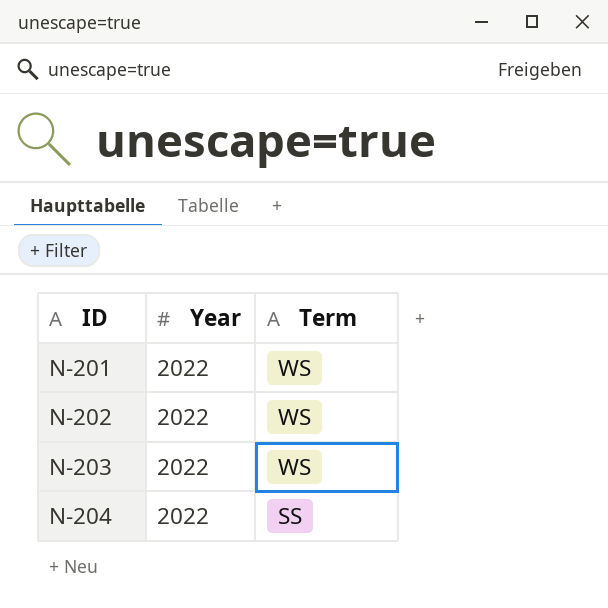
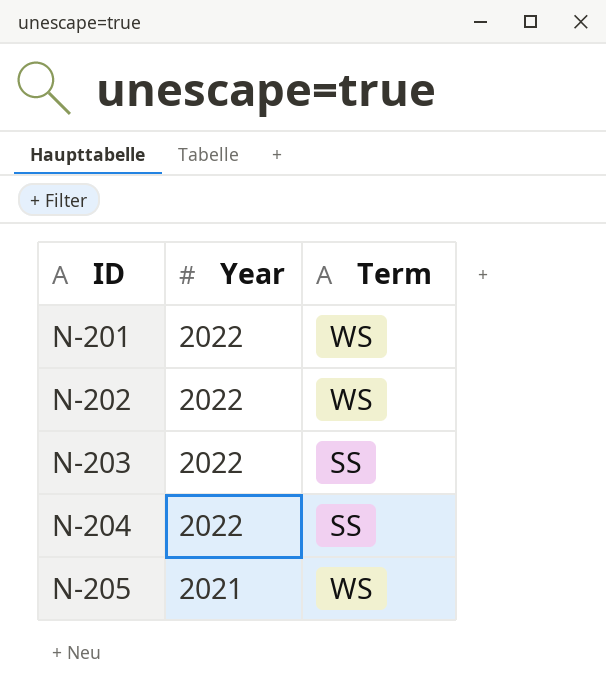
N-203 | Term: WS -> SS
row N-205: none -> 2021 | WS

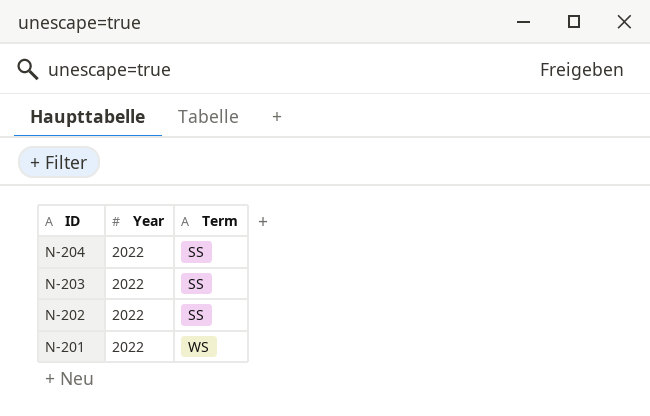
row order: ID ascending -> ID descending
row N-205: 2021 | WS -> none
N-202 | Term: WS -> SS

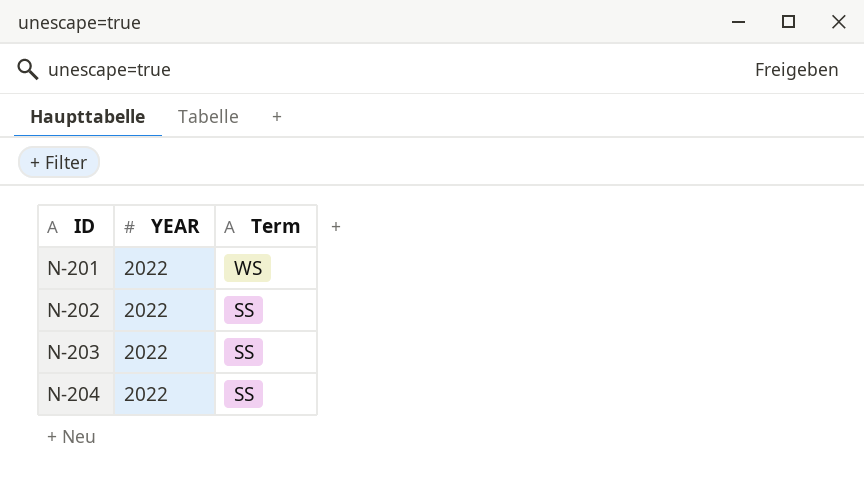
row order: ID descending -> ID ascending
column name: Year -> YEAR

